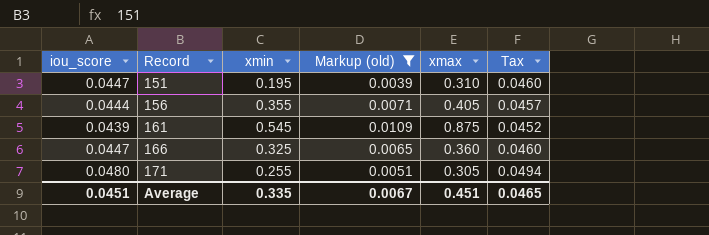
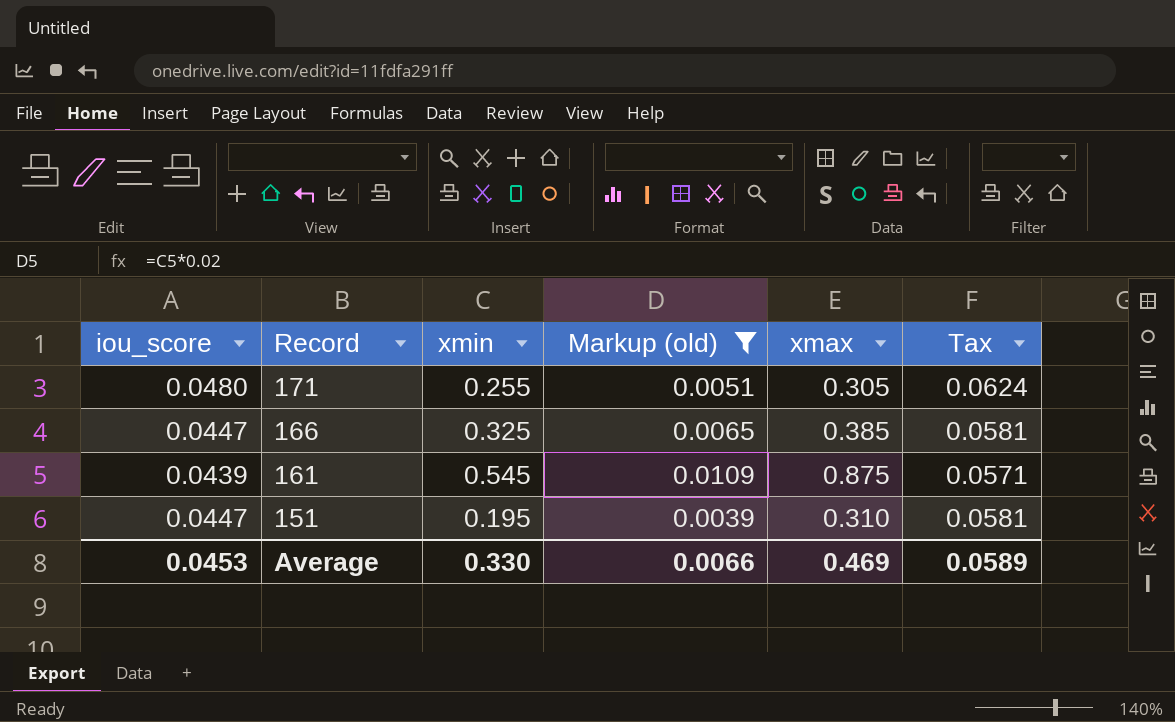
row order: Record ascending -> Record descending
column Tax | formula: [iou_score] * 1.03 -> [iou_score] * 1.3
row 156: 0.0444 | 0.355 | 0.0071 | 0.405 | 0.0457 -> none
166 | xmax: 0.360 -> 0.385
Average | iou_score: 0.0451 -> 0.0453
Average | xmin: 0.335 -> 0.330
Average | Markup (old): 0.0067 -> 0.0066
Average | xmax: 0.451 -> 0.469
Average | Tax: 0.0465 -> 0.0589

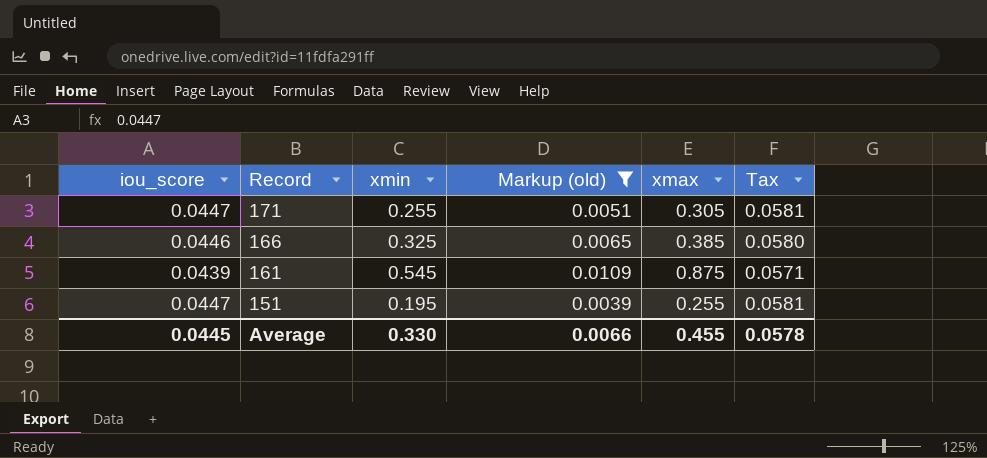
171 | iou_score: 0.0480 -> 0.0447
171 | Tax: 0.0624 -> 0.0581
166 | iou_score: 0.0447 -> 0.0446
166 | Tax: 0.0581 -> 0.0580
151 | xmax: 0.310 -> 0.255
Average | iou_score: 0.0453 -> 0.0445
Average | xmax: 0.469 -> 0.455
Average | Tax: 0.0589 -> 0.0578

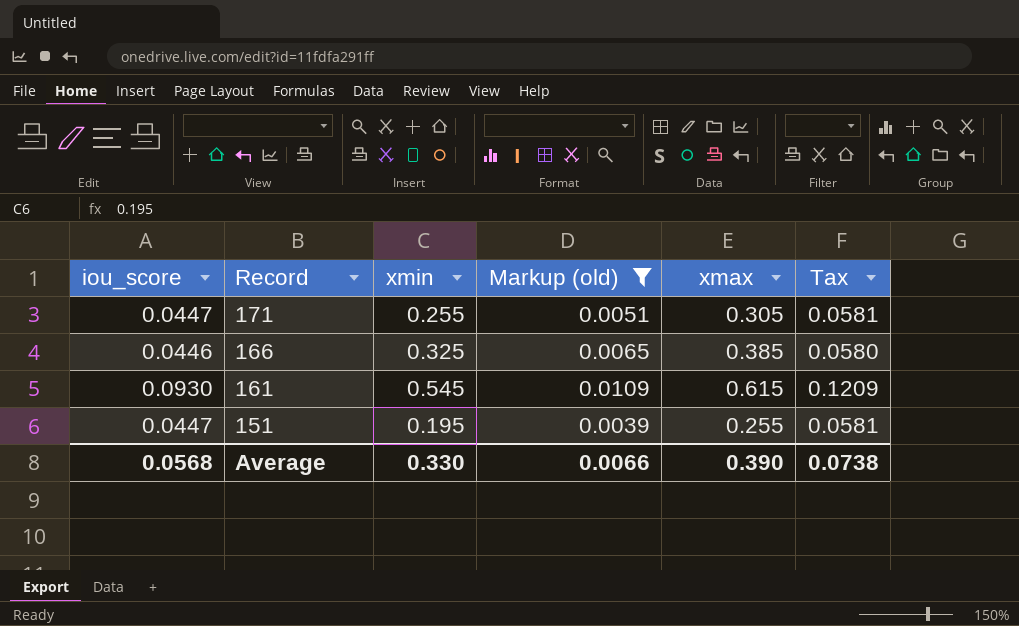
161 | iou_score: 0.0439 -> 0.0930
161 | xmax: 0.875 -> 0.615
161 | Tax: 0.0571 -> 0.1209
Average | iou_score: 0.0445 -> 0.0568
Average | xmax: 0.455 -> 0.390
Average | Tax: 0.0578 -> 0.0738

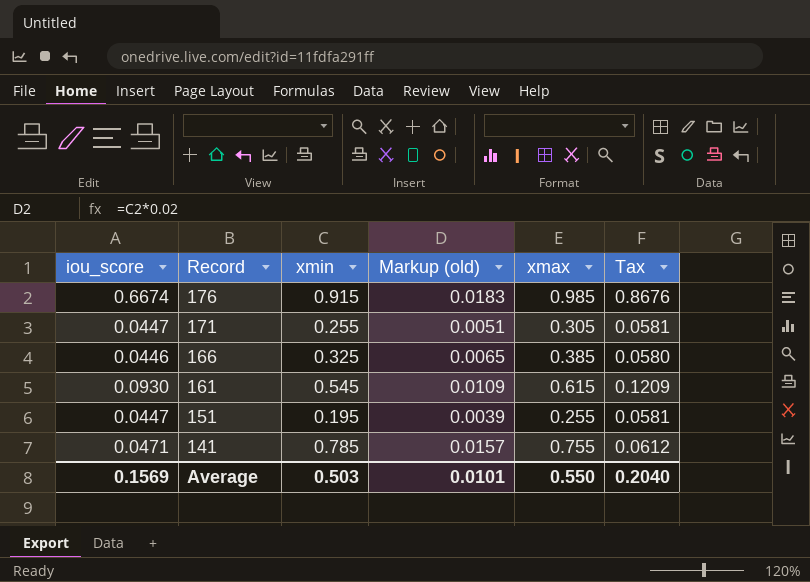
filter: Markup (old) <= 0.0109 -> none
Average | iou_score: 0.0568 -> 0.1569
Average | xmin: 0.330 -> 0.503
Average | Markup (old): 0.0066 -> 0.0101
Average | xmax: 0.390 -> 0.550
Average | Tax: 0.0738 -> 0.2040

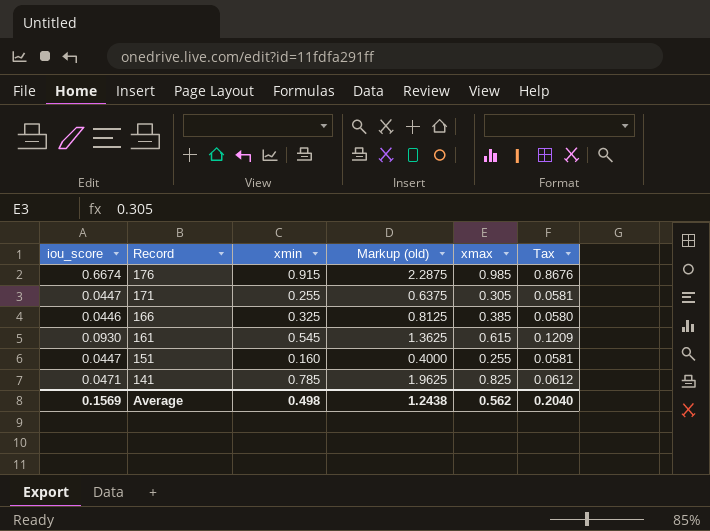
column Markup (old) | formula: [xmin] * 0.02 -> [xmin] * 2.5
151 | xmin: 0.195 -> 0.160
141 | xmax: 0.755 -> 0.825
Average | xmin: 0.503 -> 0.498
Average | Markup (old): 0.0101 -> 1.2438
Average | xmax: 0.550 -> 0.562

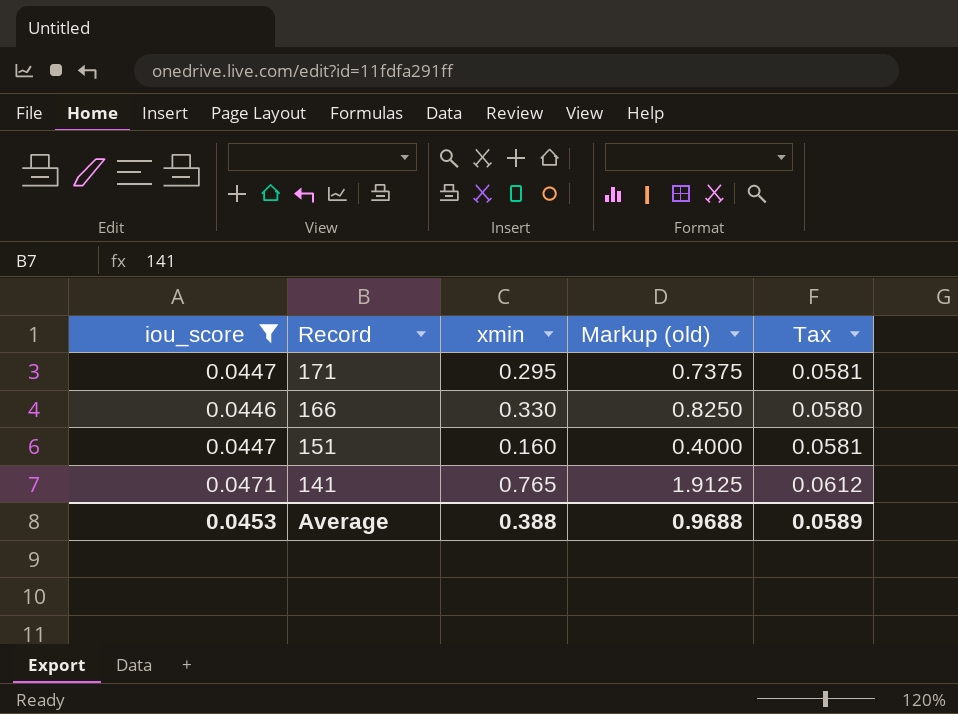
filter: none -> iou_score <= 0.0471
column xmax | position: 5 -> none
171 | xmin: 0.255 -> 0.295
171 | Markup (old): 0.6375 -> 0.7375
166 | xmin: 0.325 -> 0.330
166 | Markup (old): 0.8125 -> 0.8250
141 | xmin: 0.785 -> 0.765
141 | Markup (old): 1.9625 -> 1.9125
Average | iou_score: 0.1569 -> 0.0453
Average | xmin: 0.498 -> 0.388
Average | Markup (old): 1.2438 -> 0.9688
Average | Tax: 0.2040 -> 0.0589

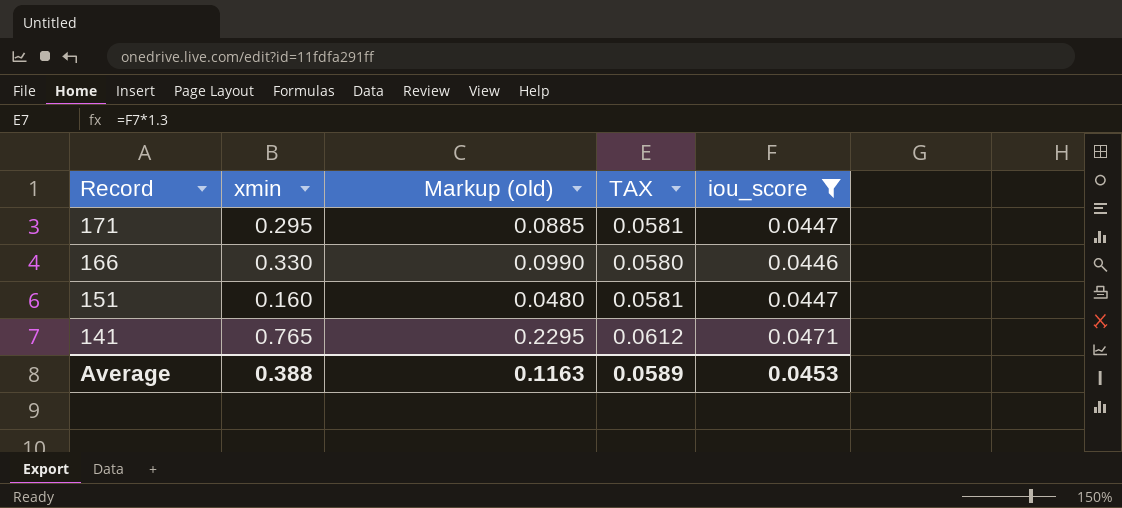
column Markup (old) | formula: [xmin] * 2.5 -> [xmin] * 0.3
column name: Tax -> TAX
column iou_score | position: 1 -> 5
Average | Markup (old): 0.9688 -> 0.1163

